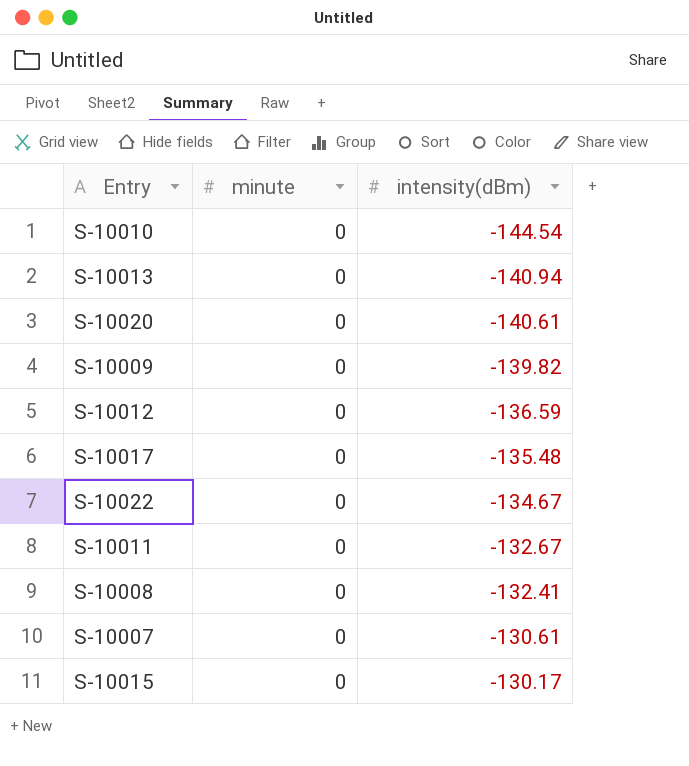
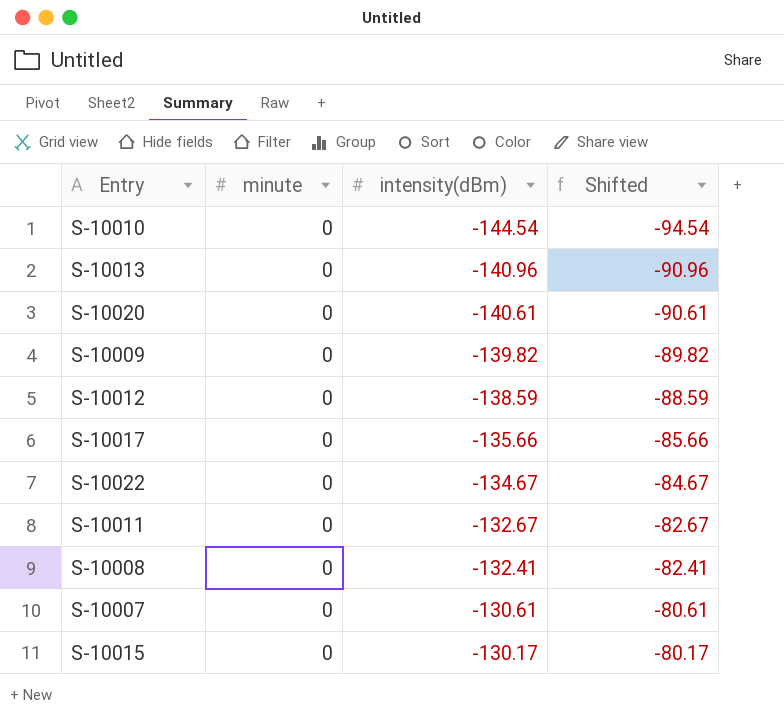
column Shifted | formula: none -> [intensity(dBm)] + 50
S-10013 | intensity(dBm): -140.94 -> -140.96
S-10012 | intensity(dBm): -136.59 -> -138.59
S-10017 | intensity(dBm): -135.48 -> -135.66

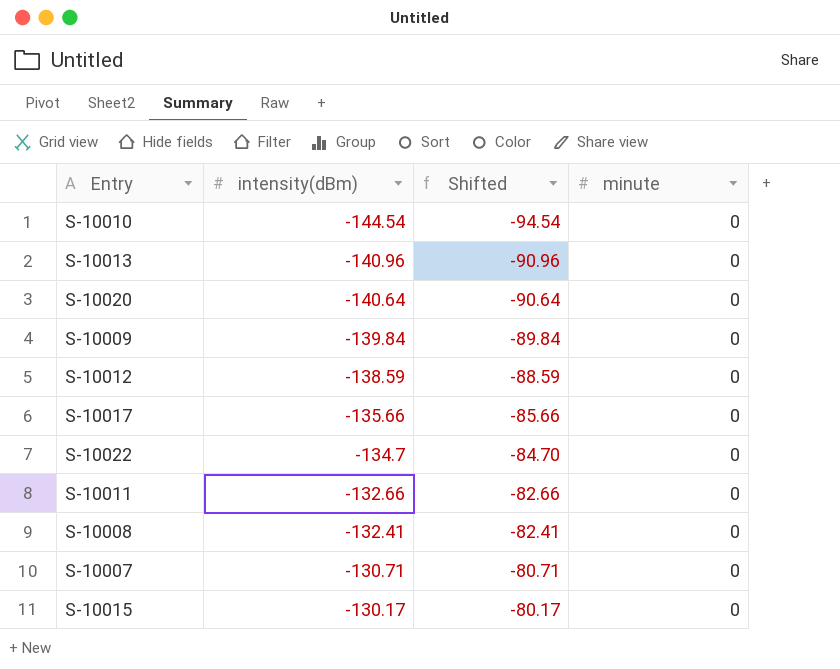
column minute | position: 2 -> 4
S-10020 | intensity(dBm): -140.61 -> -140.64
S-10020 | Shifted: -90.61 -> -90.64
S-10009 | intensity(dBm): -139.82 -> -139.84
S-10009 | Shifted: -89.82 -> -89.84
S-10022 | intensity(dBm): -134.67 -> -134.7
S-10022 | Shifted: -84.67 -> -84.70
S-10011 | intensity(dBm): -132.67 -> -132.66
S-10011 | Shifted: -82.67 -> -82.66
S-10007 | intensity(dBm): -130.61 -> -130.71
S-10007 | Shifted: -80.61 -> -80.71

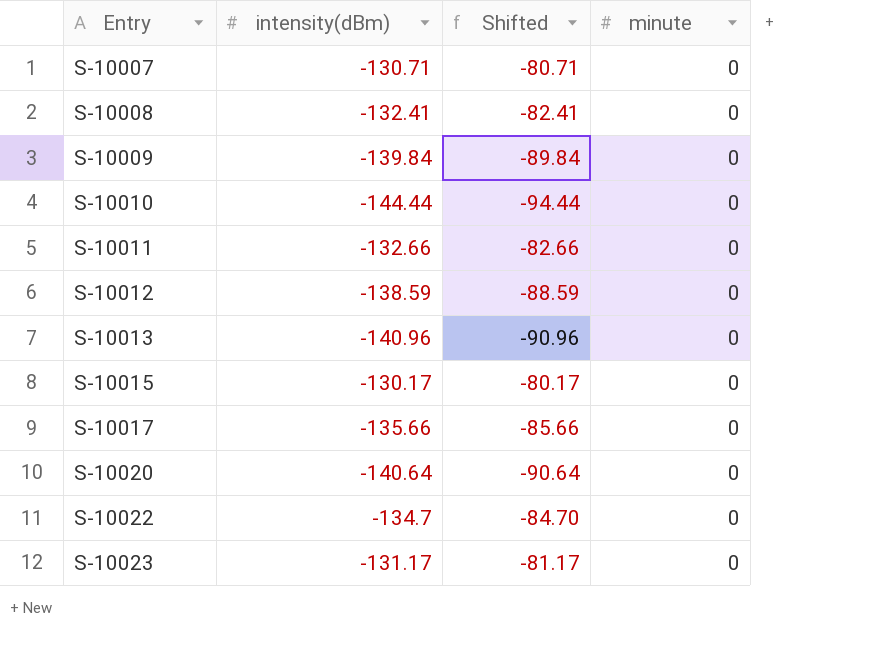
row order: intensity(dBm) ascending -> Entry ascending
S-10010 | intensity(dBm): -144.54 -> -144.44
S-10010 | Shifted: -94.54 -> -94.44
row S-10023: none -> -131.17 | -81.17 | 0

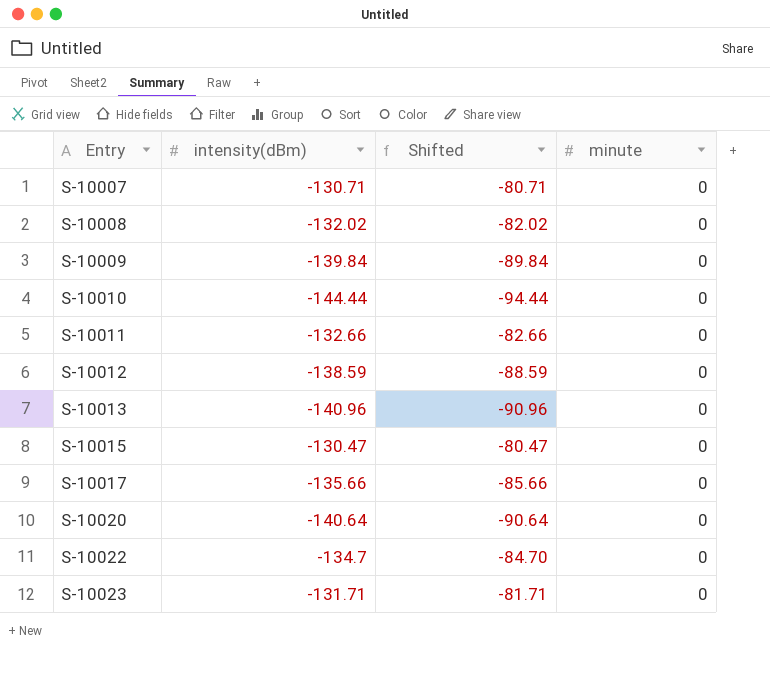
S-10008 | intensity(dBm): -132.41 -> -132.02
S-10008 | Shifted: -82.41 -> -82.02
S-10015 | intensity(dBm): -130.17 -> -130.47
S-10015 | Shifted: -80.17 -> -80.47
S-10023 | intensity(dBm): -131.17 -> -131.71
S-10023 | Shifted: -81.17 -> -81.71

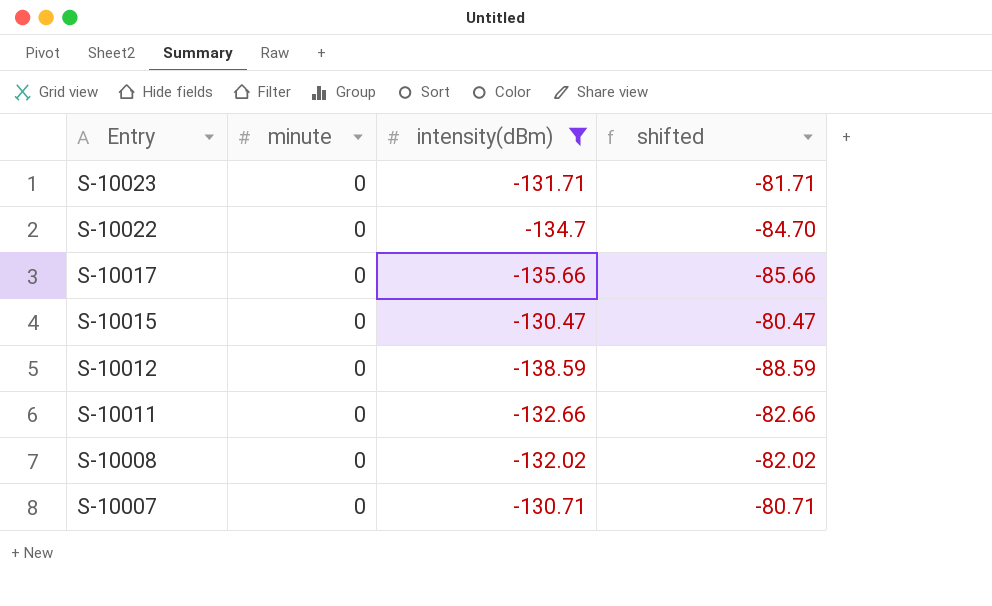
filter: none -> intensity(dBm) >= -138.59
row order: Entry ascending -> Entry descending
column minute | position: 4 -> 2
column name: Shifted -> shifted

